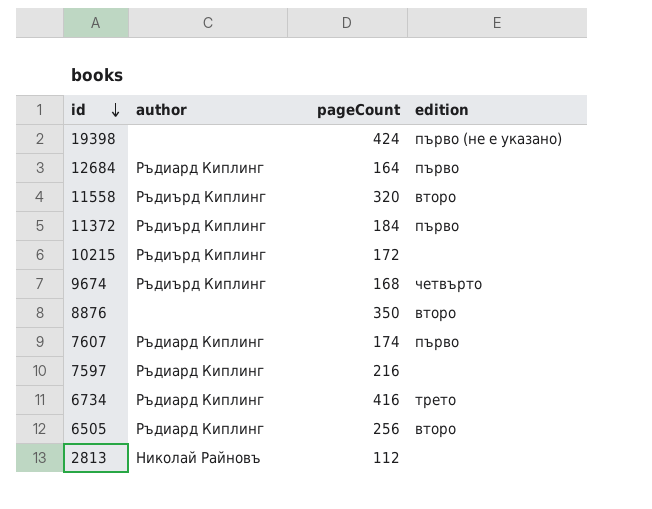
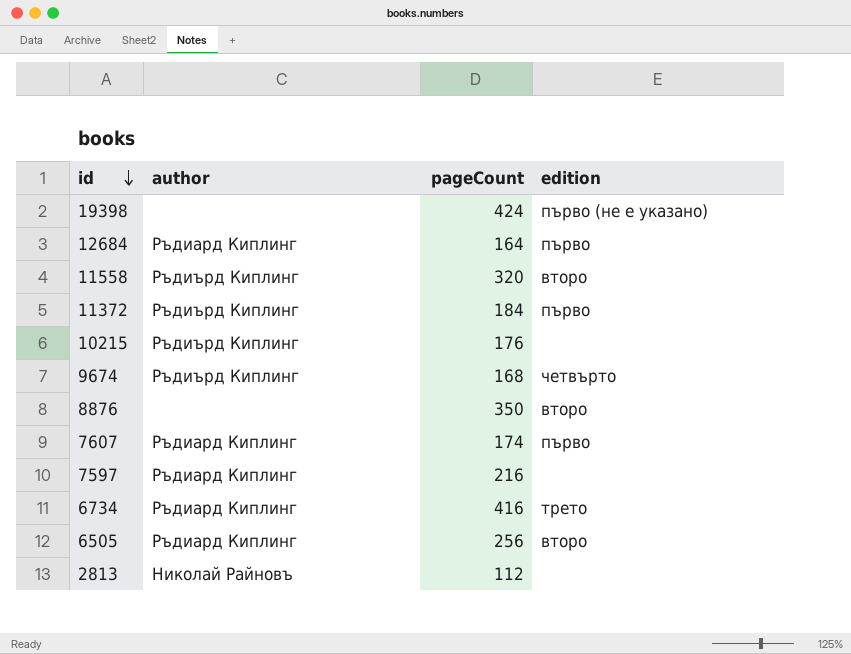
10215 | pageCount: 172 -> 176

